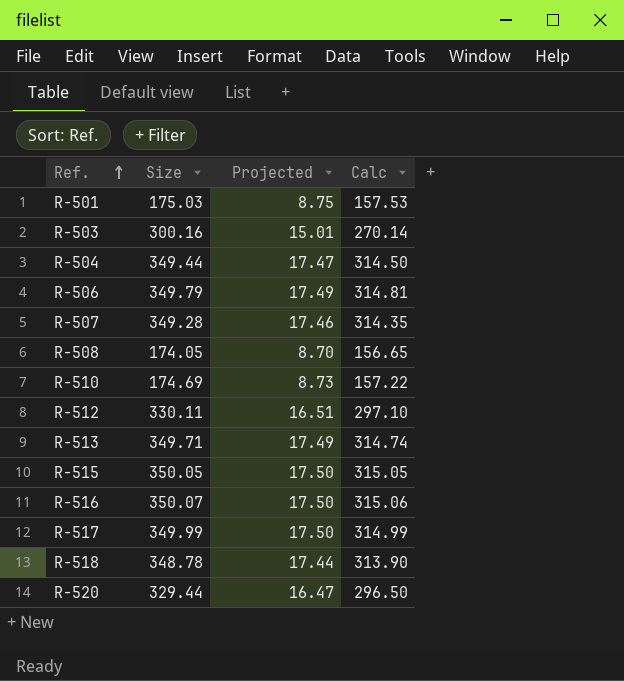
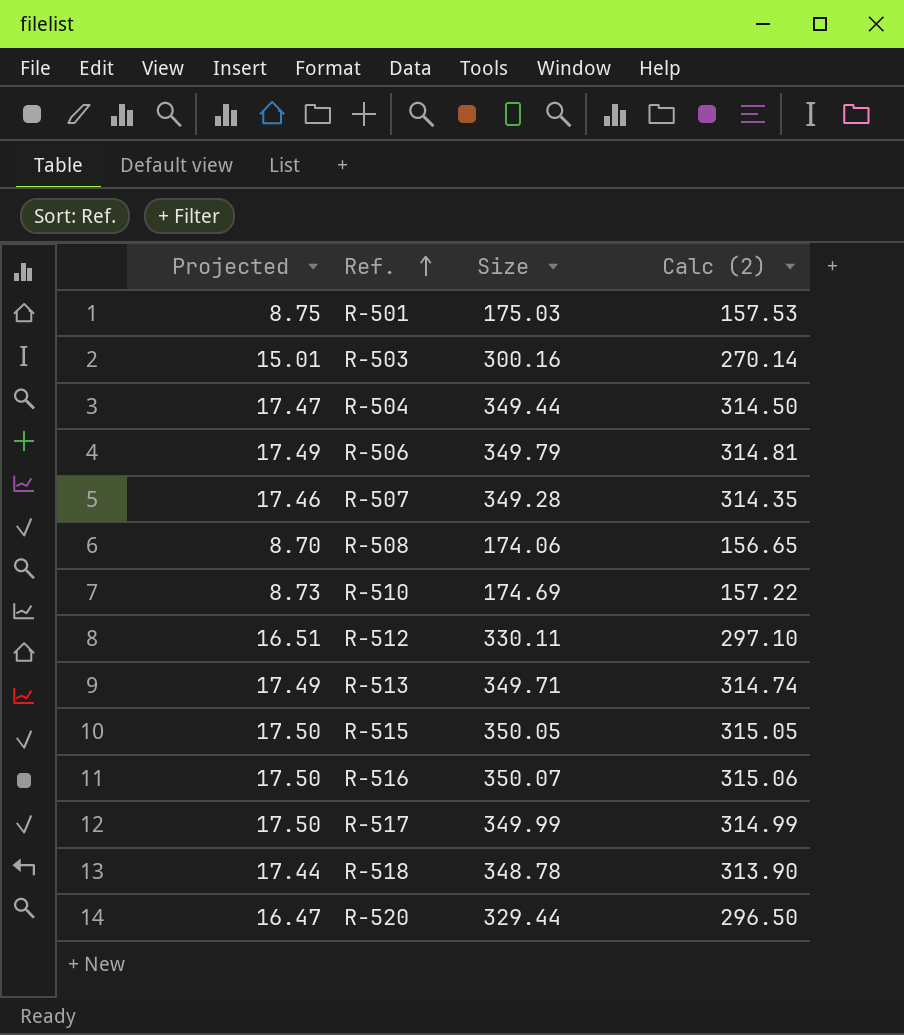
column Projected | position: 3 -> 1
column name: Calc -> Calc (2)
R-508 | Size: 174.05 -> 174.06

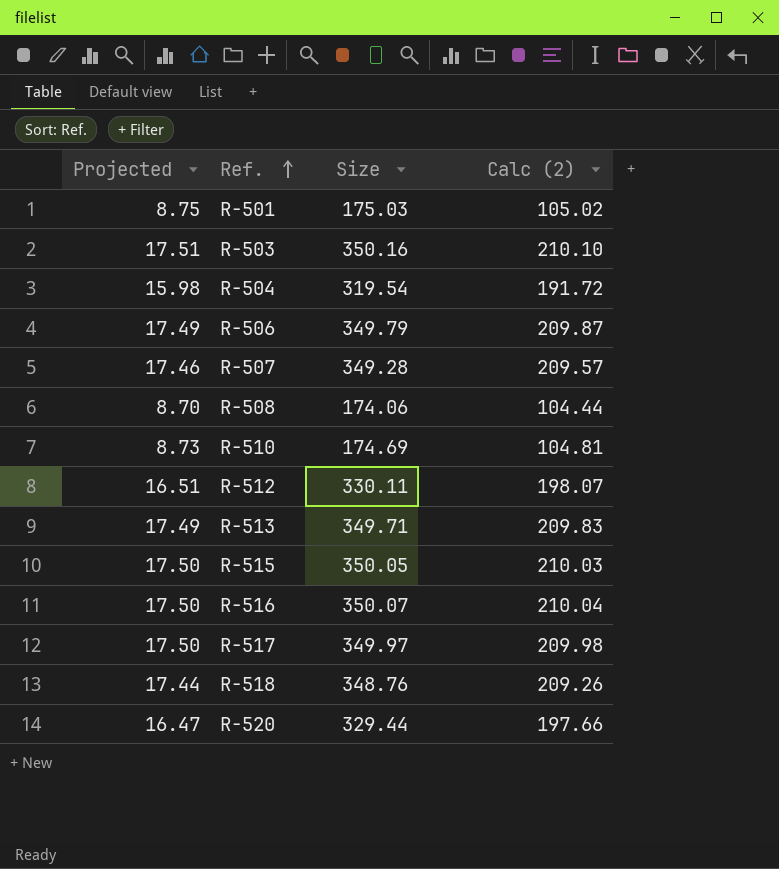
column Calc (2) | formula: [Size] * 0.9 -> [Size] * 0.6
R-503 | Projected: 15.01 -> 17.51
R-503 | Size: 300.16 -> 350.16
R-504 | Projected: 17.47 -> 15.98
R-504 | Size: 349.44 -> 319.54
R-517 | Size: 349.99 -> 349.97
R-518 | Size: 348.78 -> 348.76

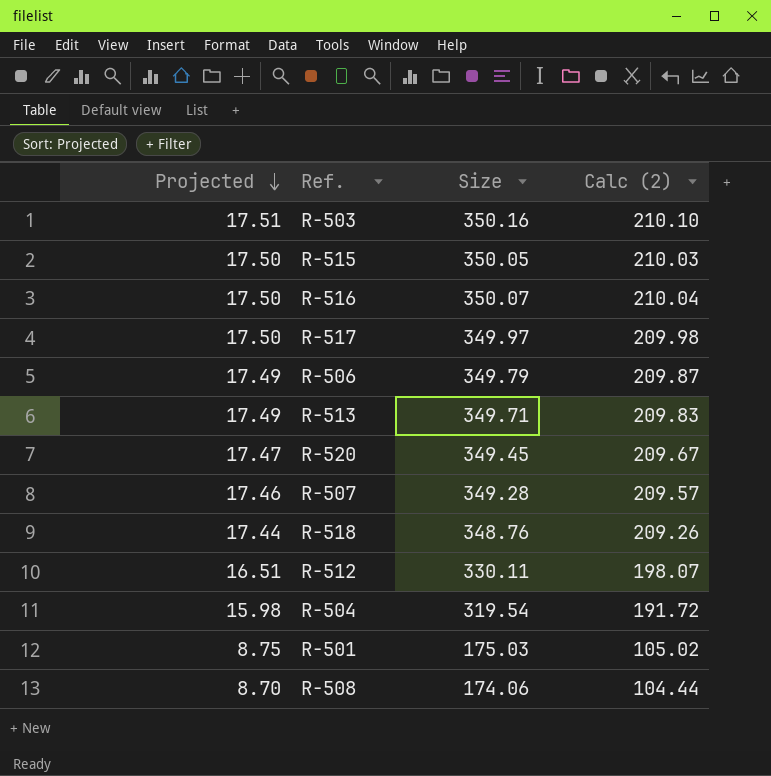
row order: Ref. ascending -> Projected descending
row R-510: 8.73 | 174.69 | 104.81 -> none
R-520 | Projected: 16.47 -> 17.47
R-520 | Size: 329.44 -> 349.45
R-520 | Calc (2): 197.66 -> 209.67

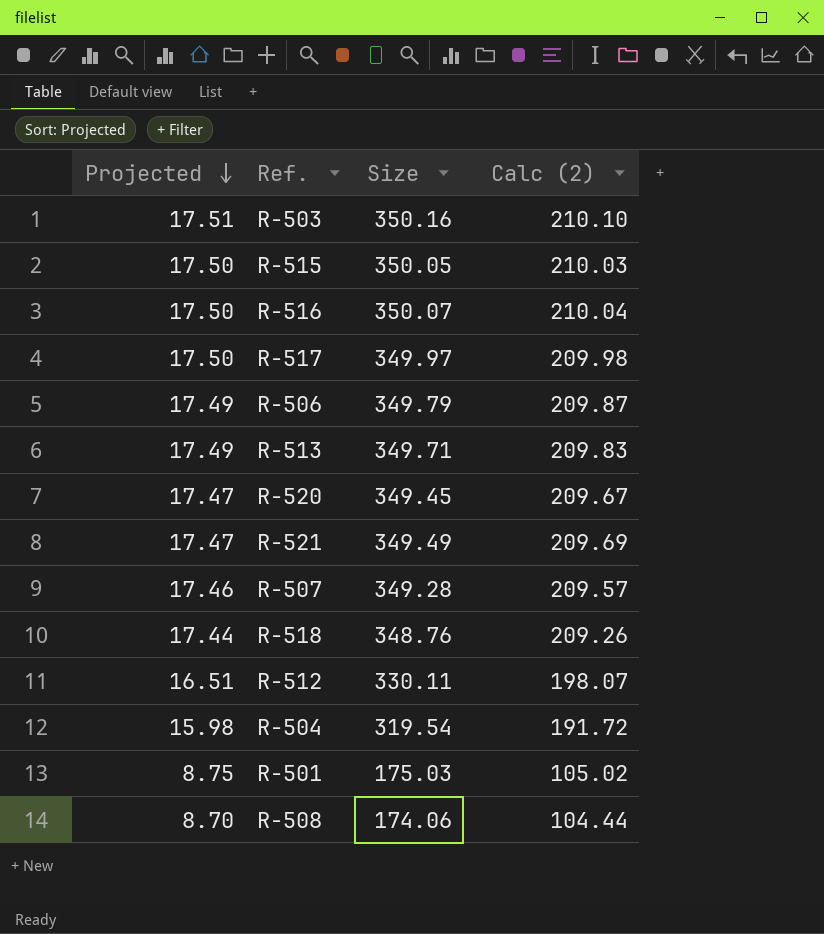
row R-521: none -> 17.47 | 349.49 | 209.69

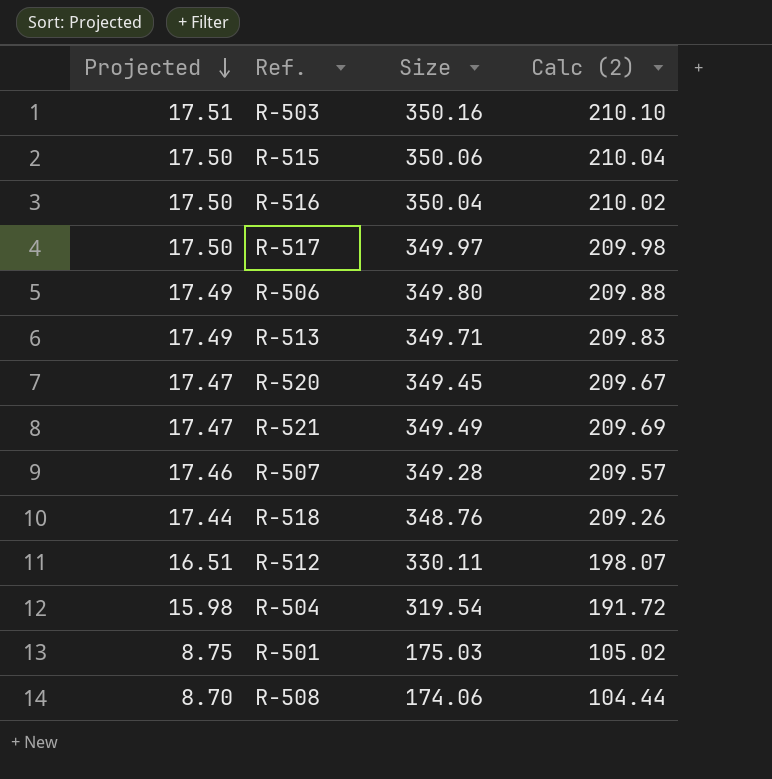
R-515 | Size: 350.05 -> 350.06
R-515 | Calc (2): 210.03 -> 210.04
R-516 | Size: 350.07 -> 350.04
R-516 | Calc (2): 210.04 -> 210.02
R-506 | Size: 349.79 -> 349.80
R-506 | Calc (2): 209.87 -> 209.88

